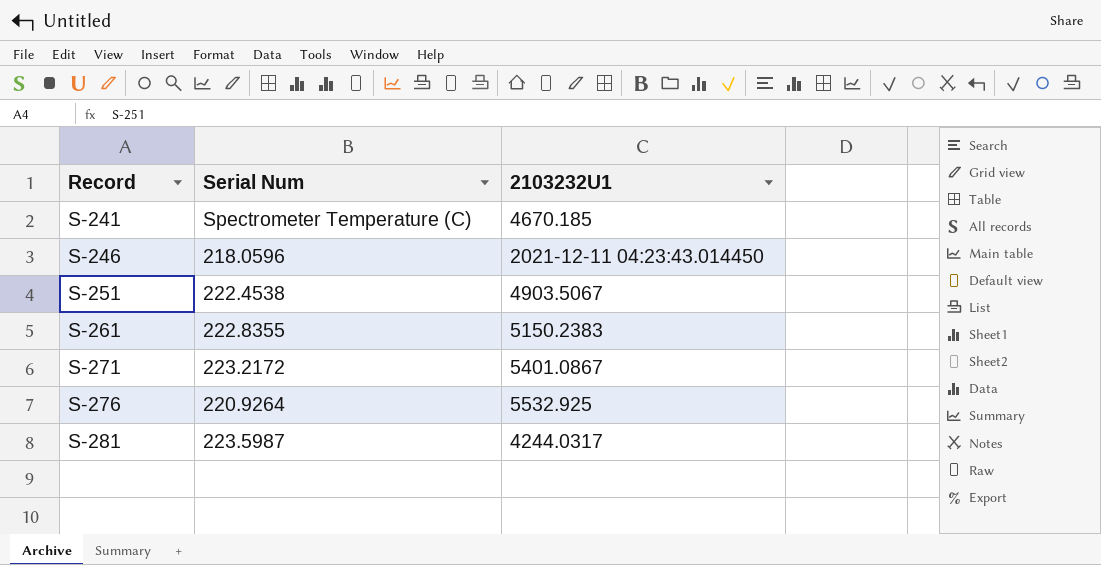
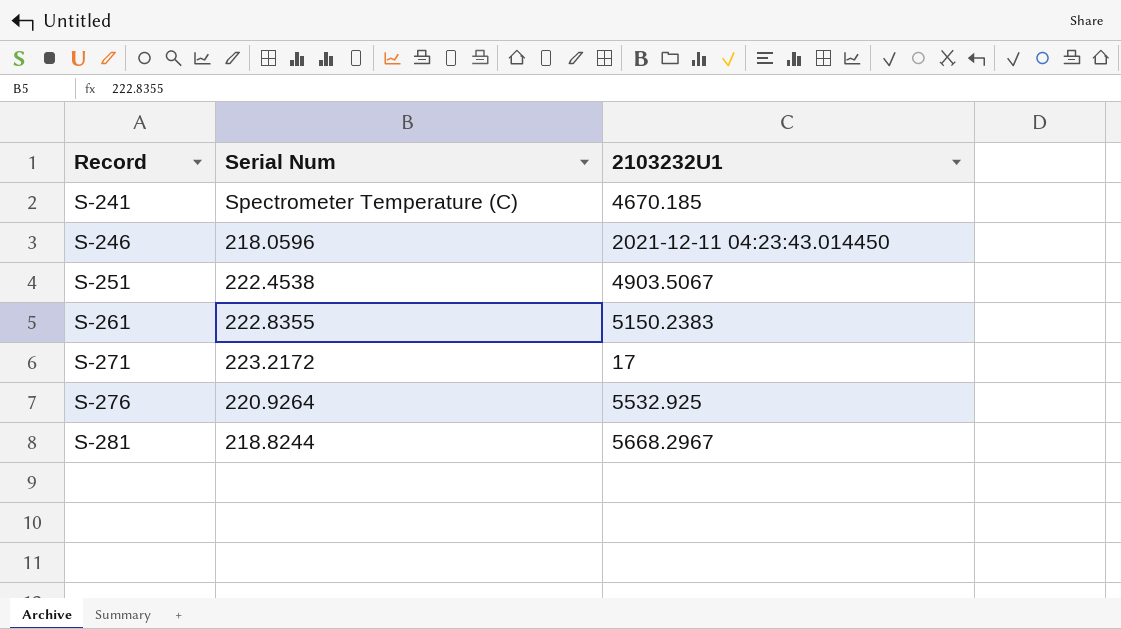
S-271 | 2103232U1: 5401.0867 -> 17
S-281 | Serial Num: 223.5987 -> 218.8244
S-281 | 2103232U1: 4244.0317 -> 5668.2967

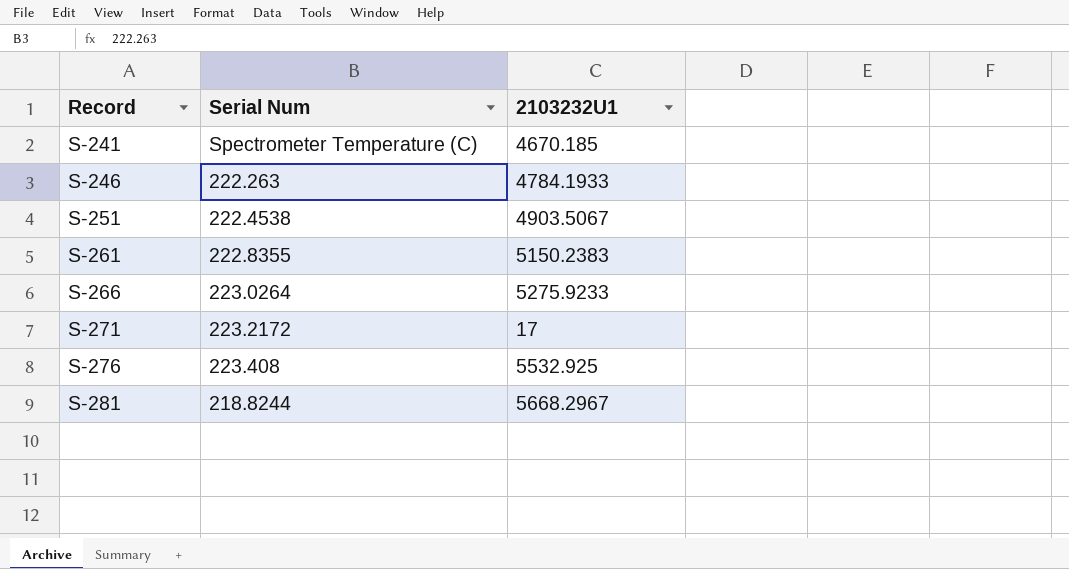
S-246 | Serial Num: 218.0596 -> 222.263
S-246 | 2103232U1: 2021-12-11 04:23:43.014450 -> 4784.1933
row S-266: none -> 223.0264 | 5275.9233
S-276 | Serial Num: 220.9264 -> 223.408

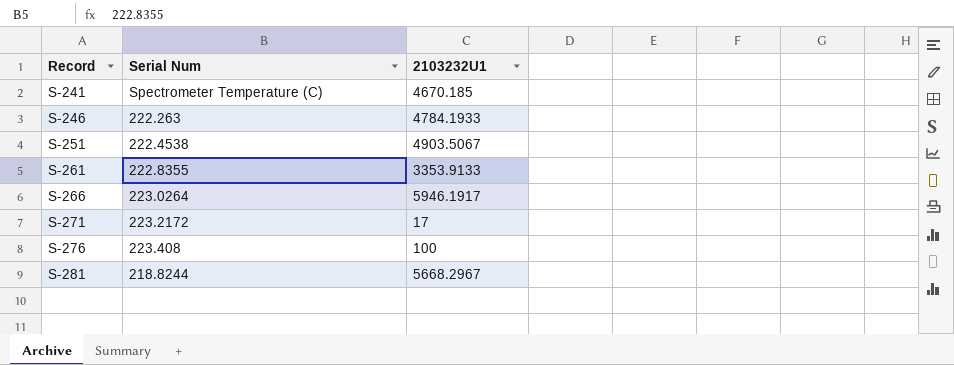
S-261 | 2103232U1: 5150.2383 -> 3353.9133
S-266 | 2103232U1: 5275.9233 -> 5946.1917
S-276 | 2103232U1: 5532.925 -> 100

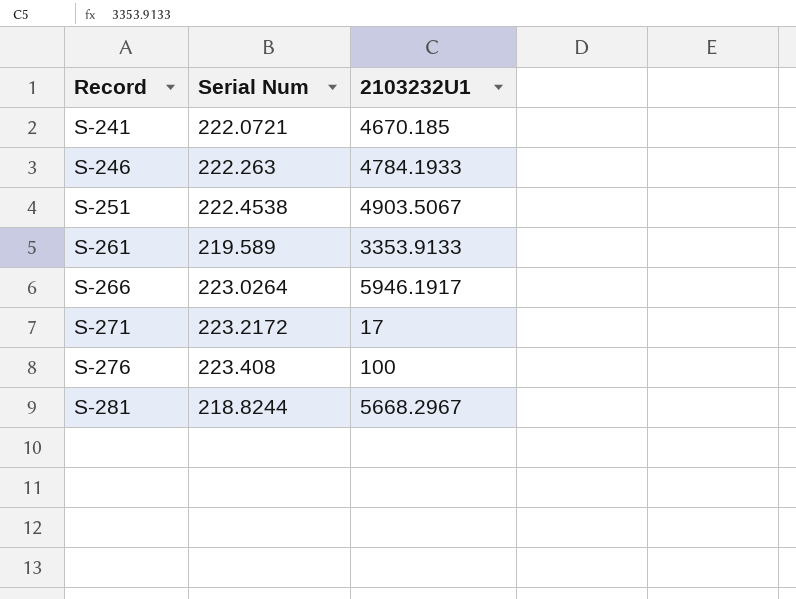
S-241 | Serial Num: Spectrometer Temperature (C) -> 222.0721
S-261 | Serial Num: 222.8355 -> 219.589

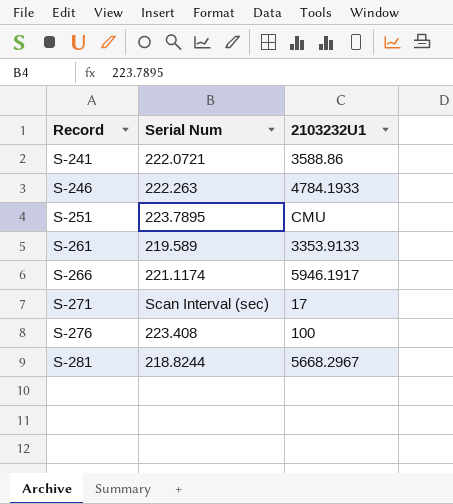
S-241 | 2103232U1: 4670.185 -> 3588.86
S-251 | Serial Num: 222.4538 -> 223.7895
S-251 | 2103232U1: 4903.5067 -> CMU
S-266 | Serial Num: 223.0264 -> 221.1174
S-271 | Serial Num: 223.2172 -> Scan Interval (sec)

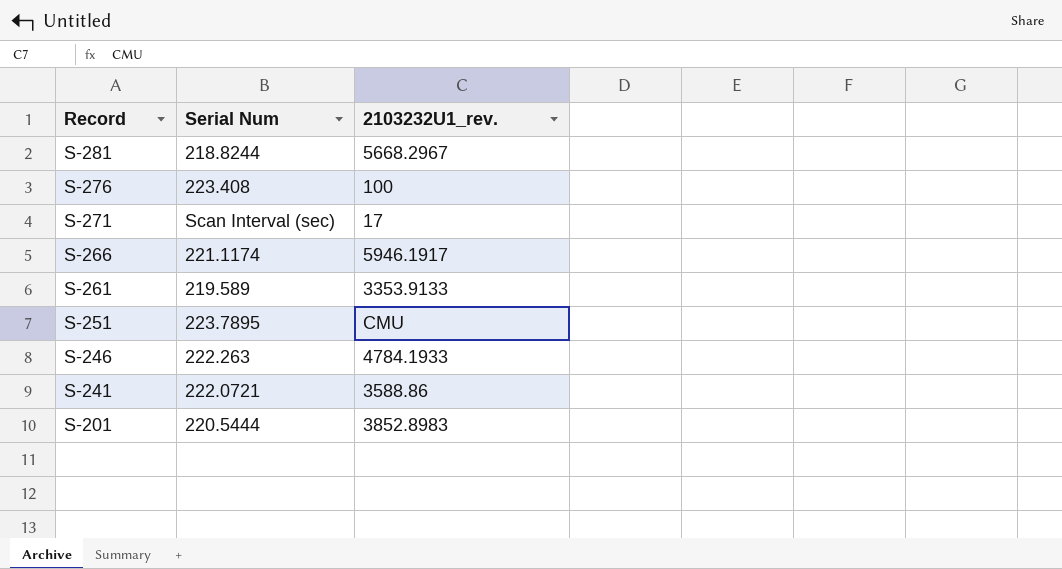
row order: Record ascending -> Record descending
column name: 2103232U1 -> 2103232U1_rev.
row S-201: none -> 220.5444 | 3852.8983

